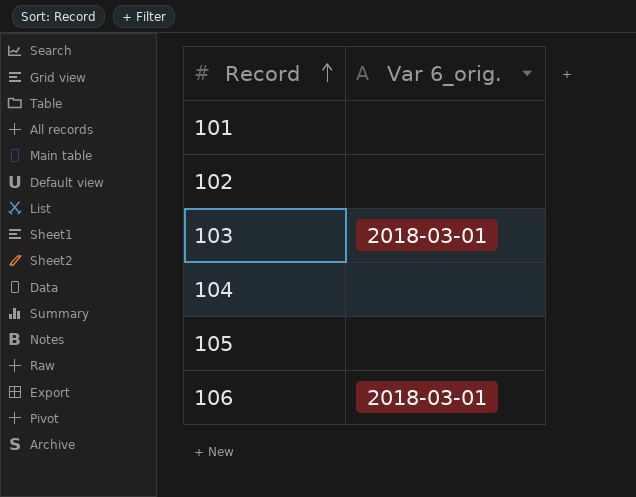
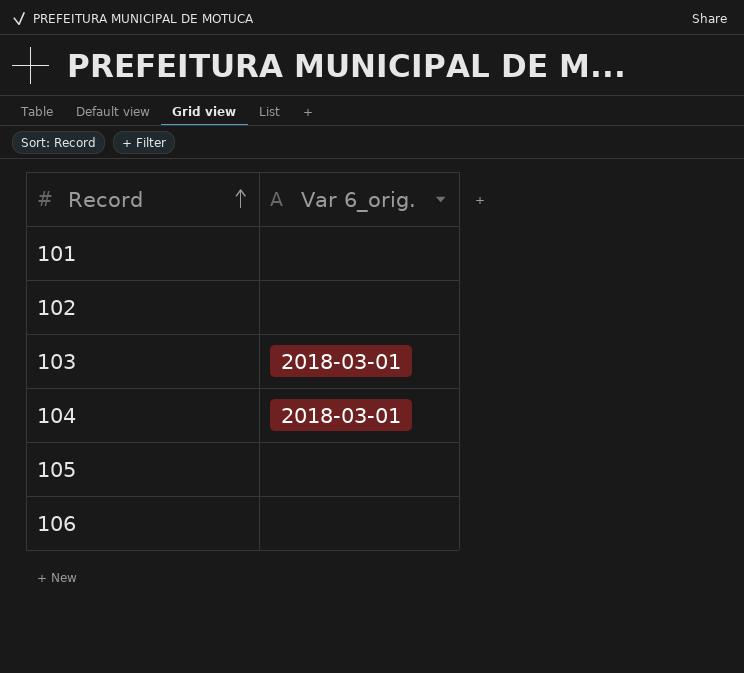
104 | Var 6_orig.: none -> 2018-03-01
106 | Var 6_orig.: 2018-03-01 -> none

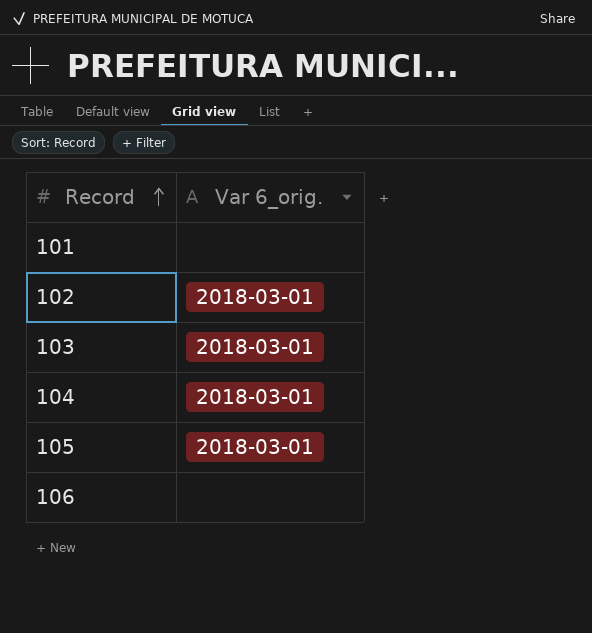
102 | Var 6_orig.: none -> 2018-03-01
105 | Var 6_orig.: none -> 2018-03-01

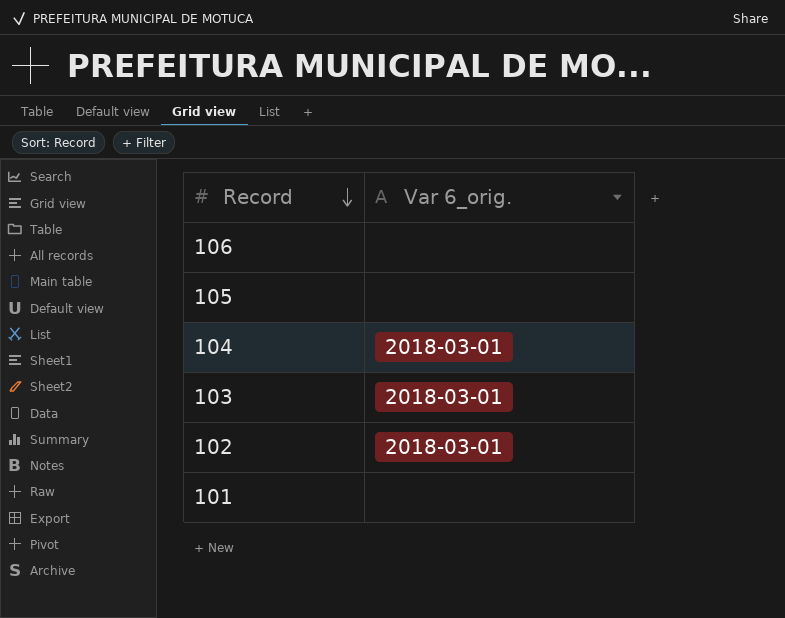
row order: Record ascending -> Record descending
105 | Var 6_orig.: 2018-03-01 -> none

